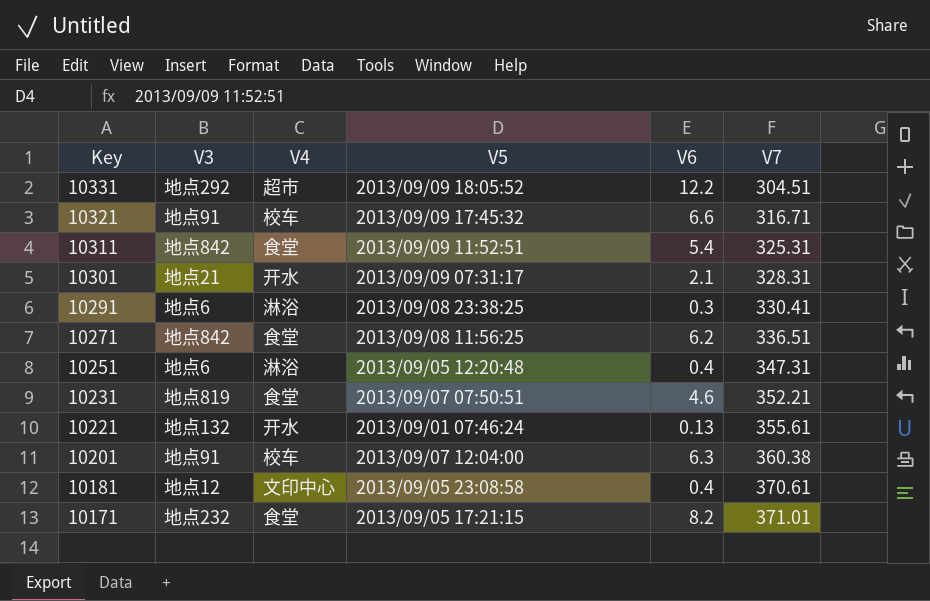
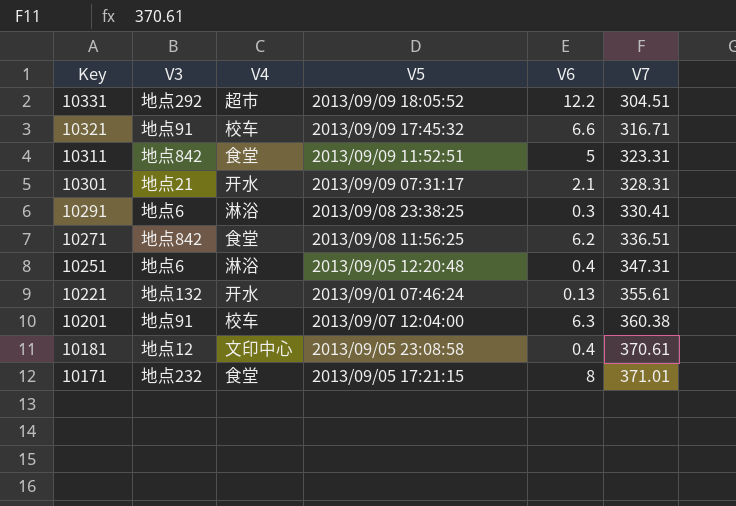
row 10231: 地点819 | 食堂 | 2013/09/07 07:50:51 | 4.6 | 352.21 -> none
10311 | V6: 5.4 -> 5
10311 | V7: 325.31 -> 323.31
10171 | V6: 8.2 -> 8

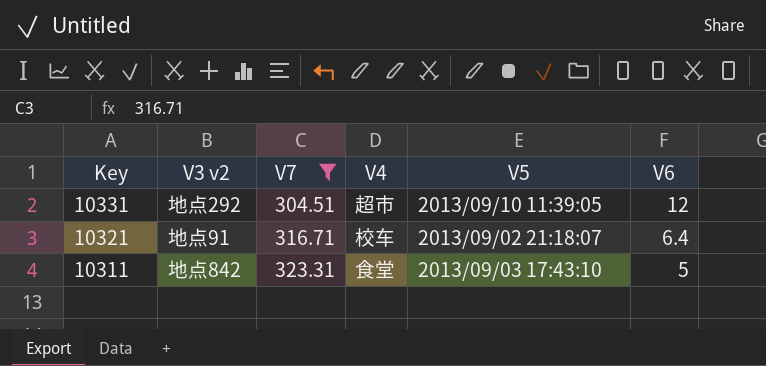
filter: none -> V7 <= 323.31
column name: V3 -> V3 v2
column V7 | position: 6 -> 3
10331 | V5: 2013/09/09 18:05:52 -> 2013/09/10 11:39:05
10331 | V6: 12.2 -> 12
10321 | V5: 2013/09/09 17:45:32 -> 2013/09/02 21:18:07
10321 | V6: 6.6 -> 6.4
10311 | V5: 2013/09/09 11:52:51 -> 2013/09/03 17:43:10

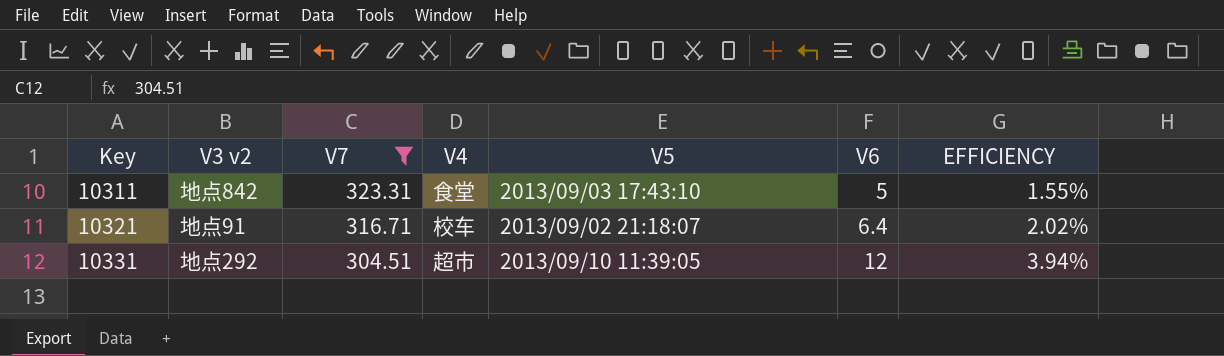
row order: Key descending -> Key ascending
column EFFICIENCY | formula: none -> [V6] / [V7]

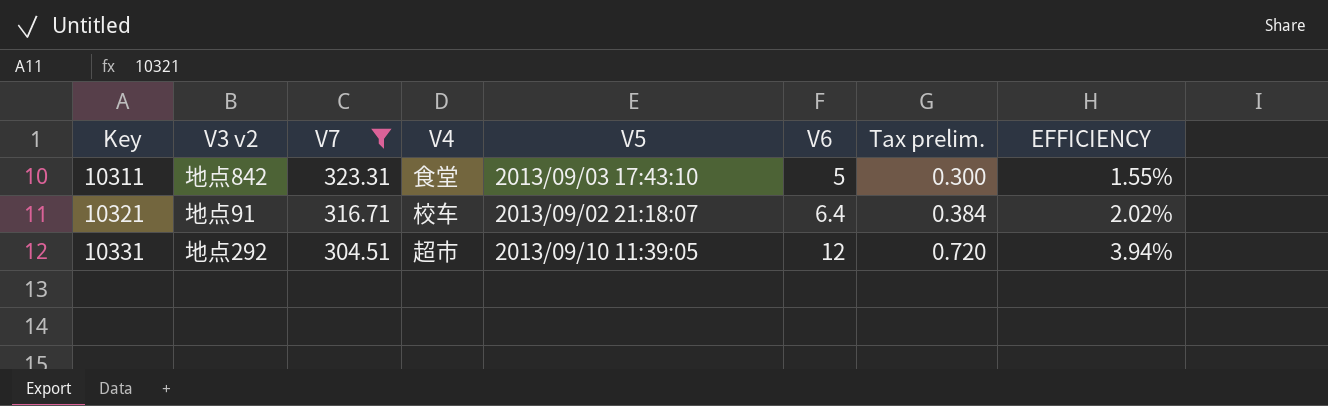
column Tax prelim. | formula: none -> [V6] * 0.06

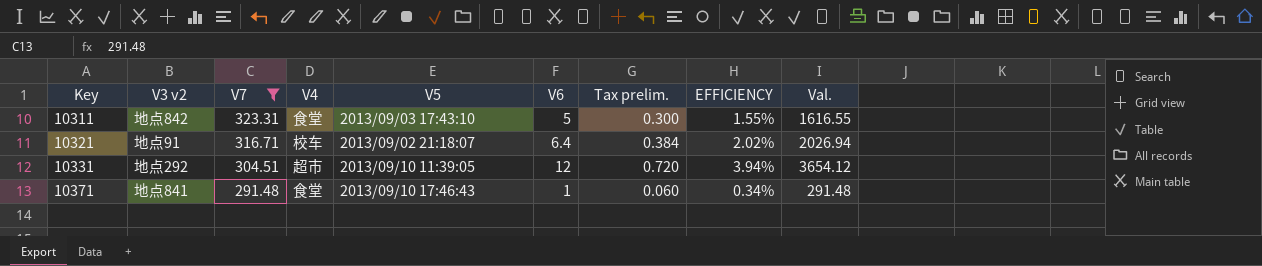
column Val. | formula: none -> [V7] * [V6]
row 10371: none -> 地点841 | 291.48 | 食堂 | 2013/09/10 17:46:43 | 1 | 0.060 | 0.34% | 291.48

